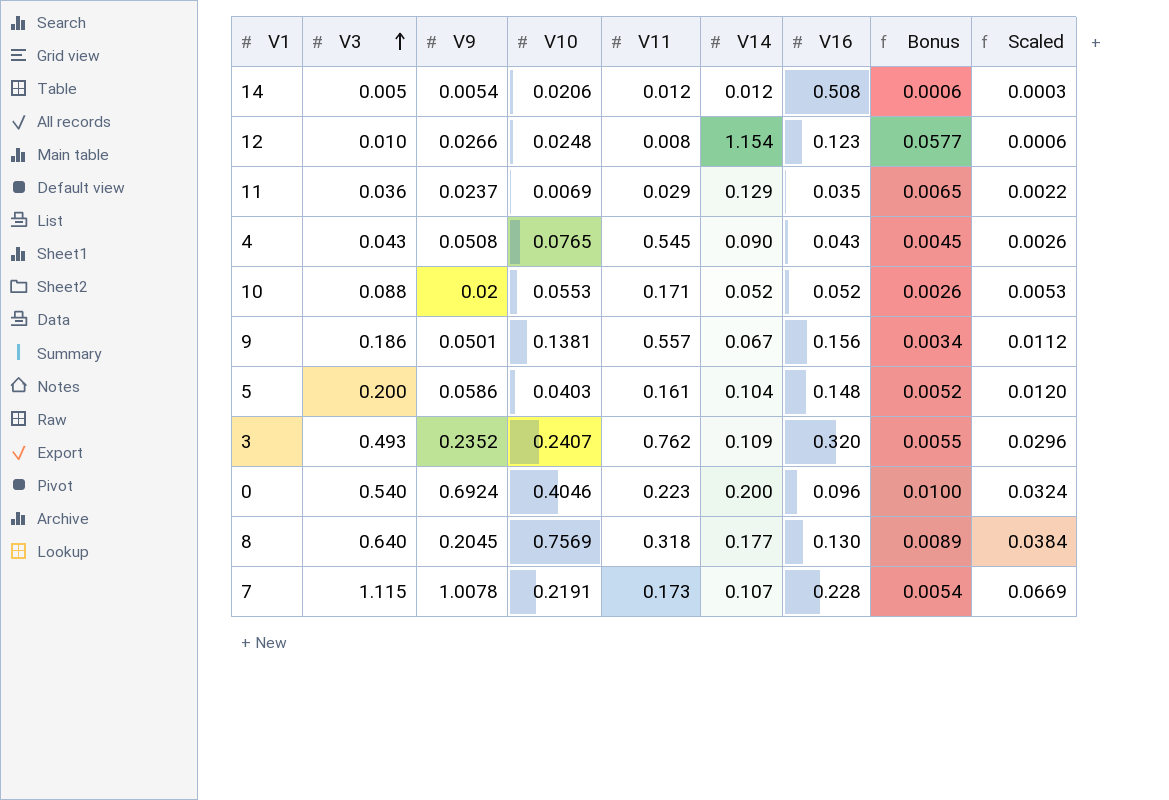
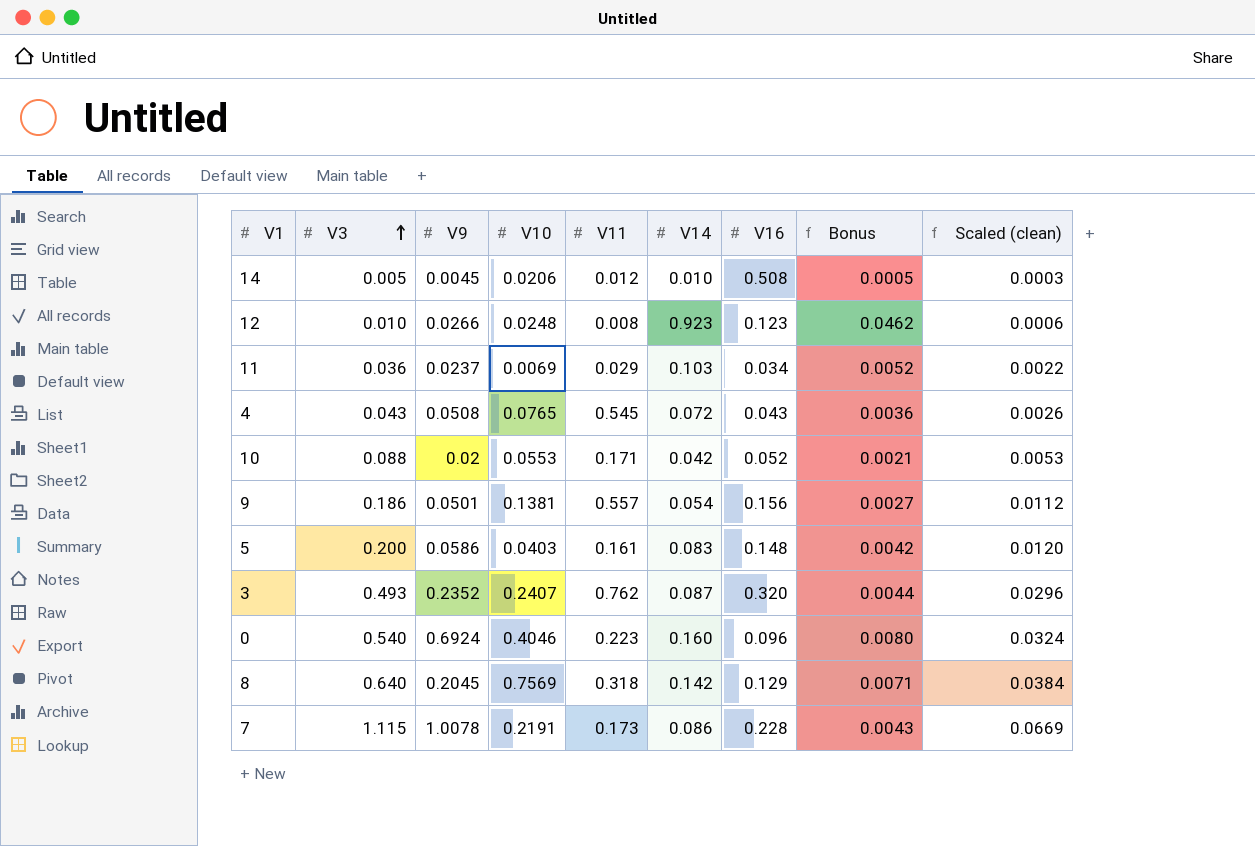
column name: Scaled -> Scaled (clean)
14 | V9: 0.0054 -> 0.0045
14 | V14: 0.012 -> 0.010
14 | Bonus: 0.0006 -> 0.0005
12 | V14: 1.154 -> 0.923
12 | Bonus: 0.0577 -> 0.0462
11 | V14: 0.129 -> 0.103
11 | V16: 0.035 -> 0.034
11 | Bonus: 0.0065 -> 0.0052
4 | V14: 0.090 -> 0.072
4 | Bonus: 0.0045 -> 0.0036
10 | V14: 0.052 -> 0.042
10 | Bonus: 0.0026 -> 0.0021
9 | V14: 0.067 -> 0.054
9 | Bonus: 0.0034 -> 0.0027
5 | V14: 0.104 -> 0.083
5 | Bonus: 0.0052 -> 0.0042
3 | V14: 0.109 -> 0.087
3 | Bonus: 0.0055 -> 0.0044
0 | V14: 0.200 -> 0.160
0 | Bonus: 0.0100 -> 0.0080
8 | V14: 0.177 -> 0.142
8 | V16: 0.130 -> 0.129
8 | Bonus: 0.0089 -> 0.0071
7 | V14: 0.107 -> 0.086
7 | Bonus: 0.0054 -> 0.0043

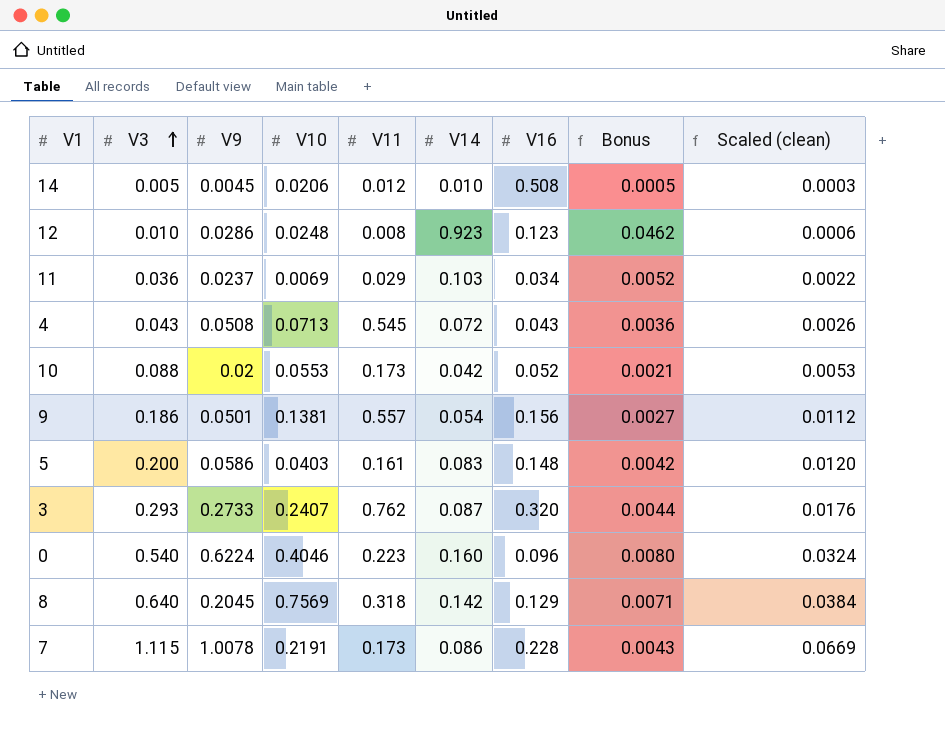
12 | V9: 0.0266 -> 0.0286
4 | V10: 0.0765 -> 0.0713
10 | V11: 0.171 -> 0.173
3 | V3: 0.493 -> 0.293
3 | V9: 0.2352 -> 0.2733
3 | Scaled (clean): 0.0296 -> 0.0176
0 | V9: 0.6924 -> 0.6224

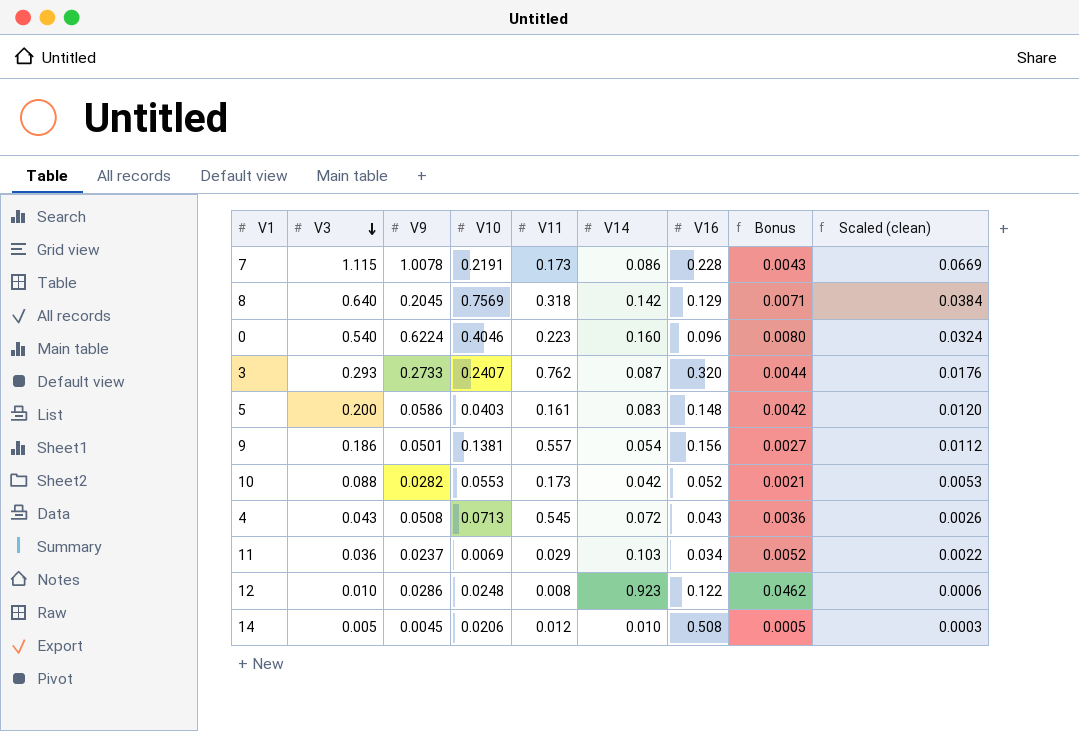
row order: V3 ascending -> V3 descending
10 | V9: 0.02 -> 0.0282
12 | V16: 0.123 -> 0.122

